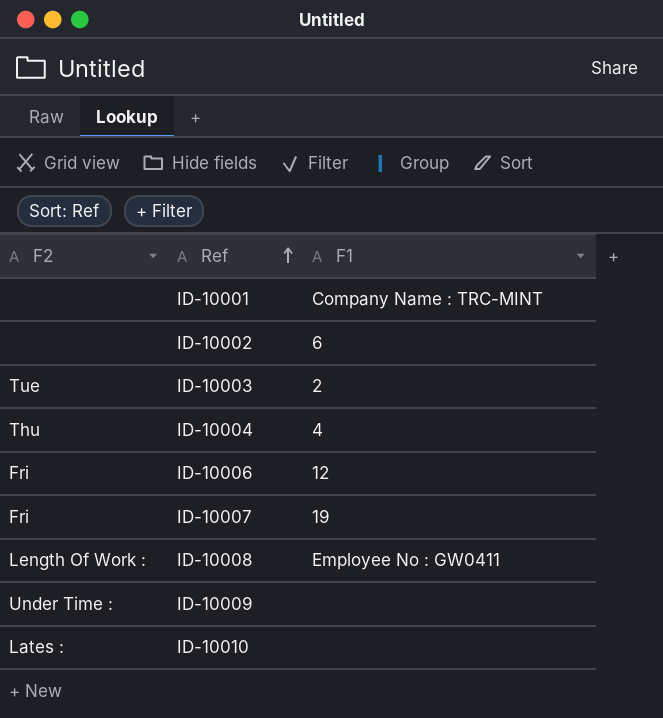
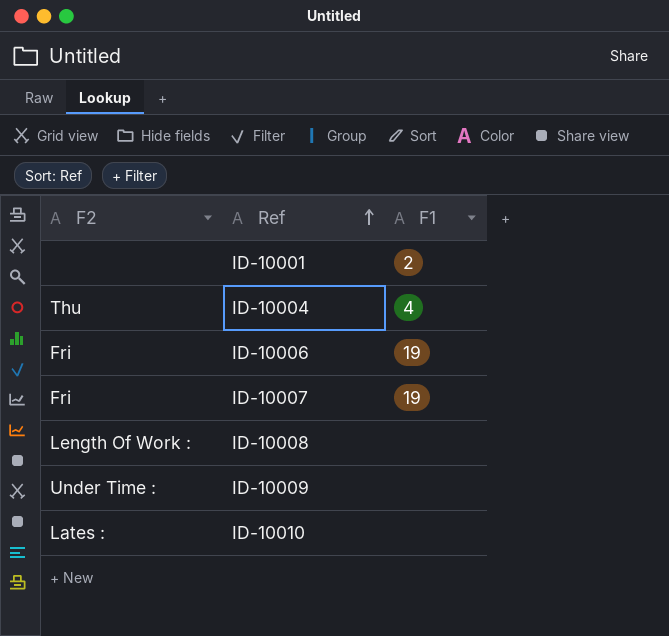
row ID-10002: none | 6 -> none
row ID-10003: Tue | 2 -> none
ID-10001 | F1: Company Name : TRC-MINT -> 2
ID-10006 | F1: 12 -> 19
ID-10008 | F1: Employee No : GW0411 -> none

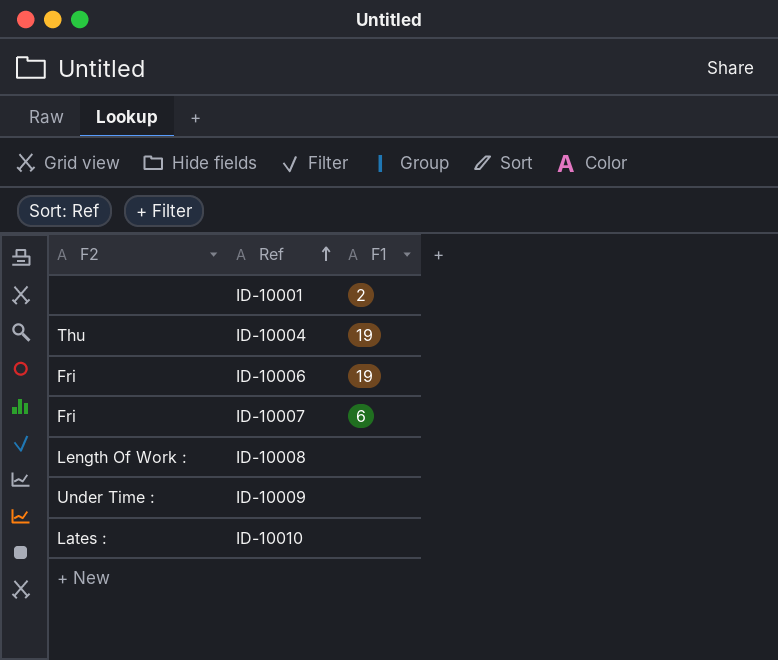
ID-10004 | F1: 4 -> 19
ID-10007 | F1: 19 -> 6

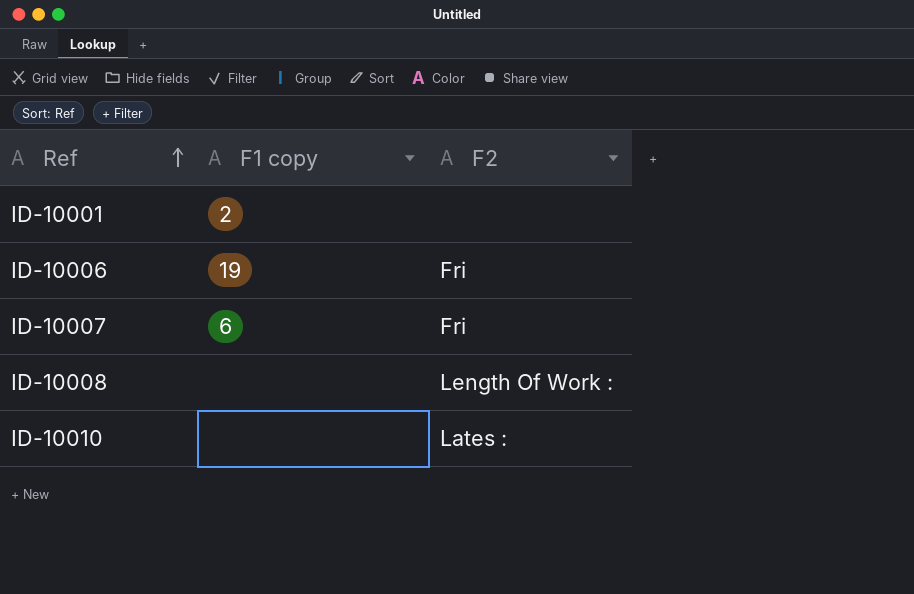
column name: F1 -> F1 copy
column F2 | position: 1 -> 3
row ID-10004: Thu | 19 -> none
row ID-10009: Under Time : | none -> none

